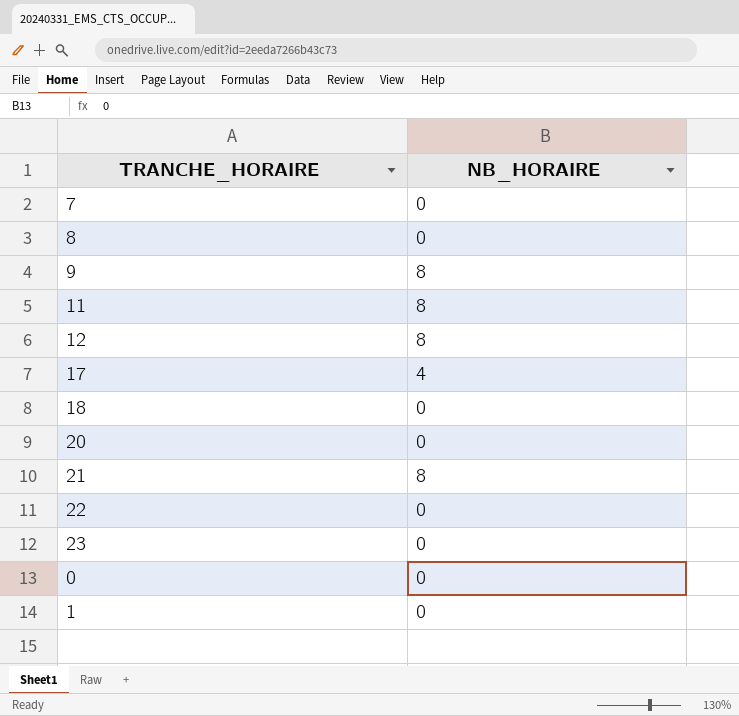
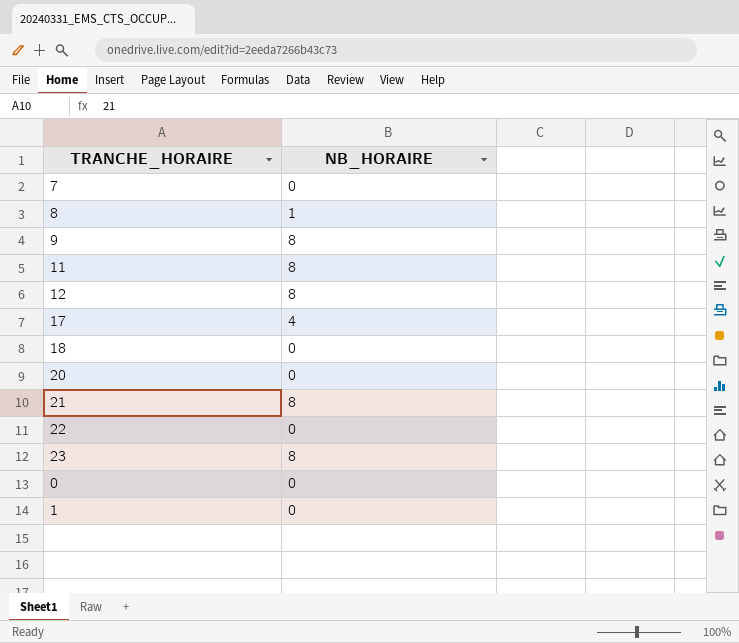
8 | NB_HORAIRE: 0 -> 1
23 | NB_HORAIRE: 0 -> 8

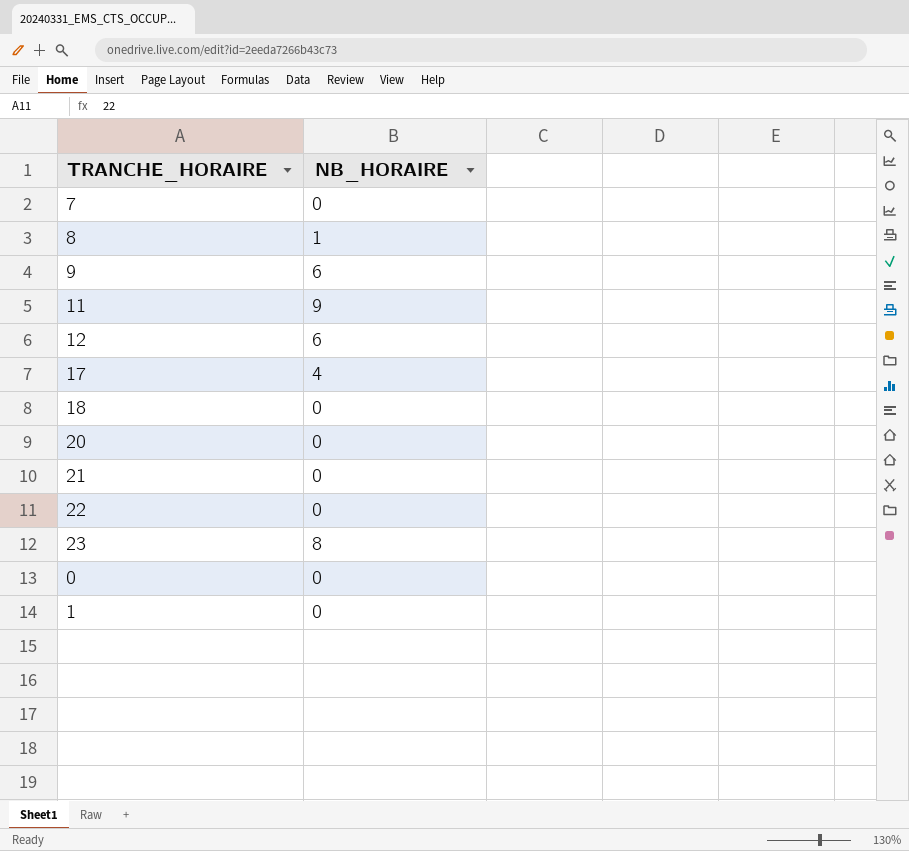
9 | NB_HORAIRE: 8 -> 6
11 | NB_HORAIRE: 8 -> 9
12 | NB_HORAIRE: 8 -> 6
21 | NB_HORAIRE: 8 -> 0

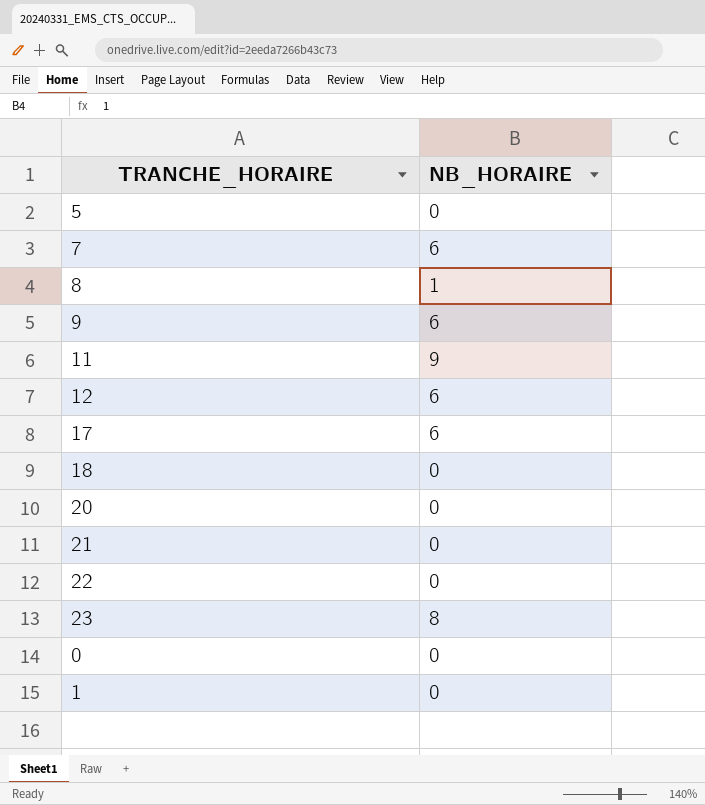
row 5: none -> 0
7 | NB_HORAIRE: 0 -> 6
17 | NB_HORAIRE: 4 -> 6

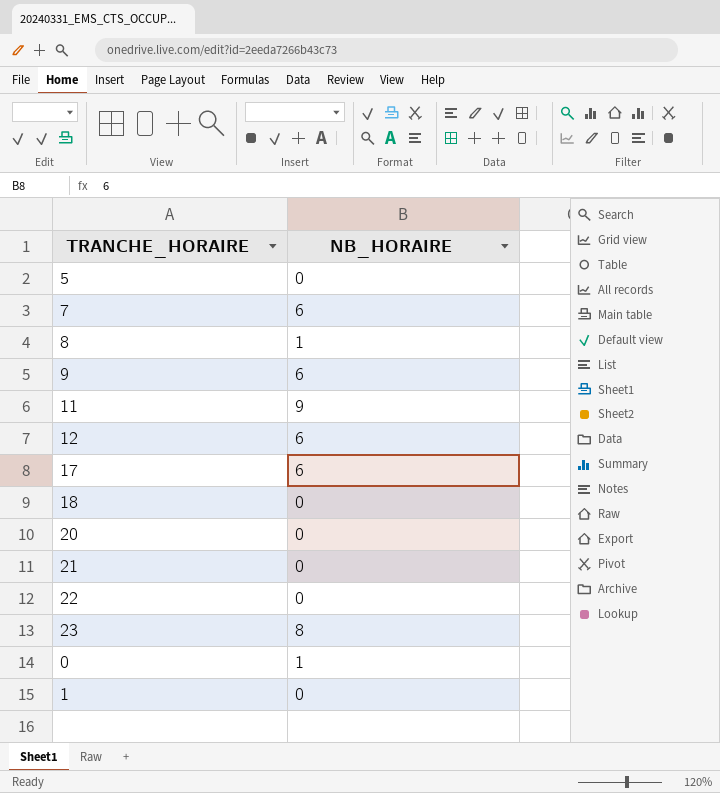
0 | NB_HORAIRE: 0 -> 1

